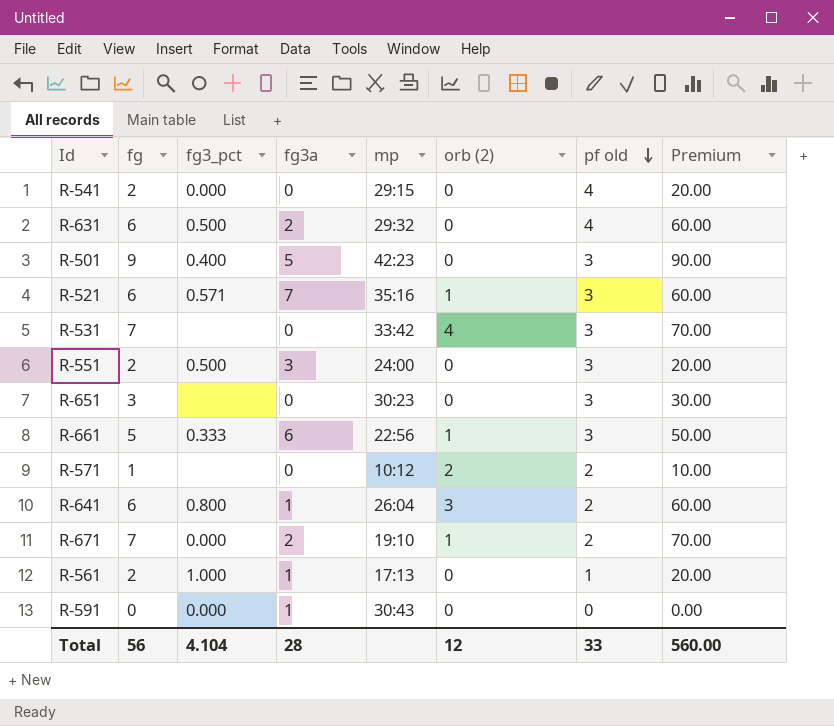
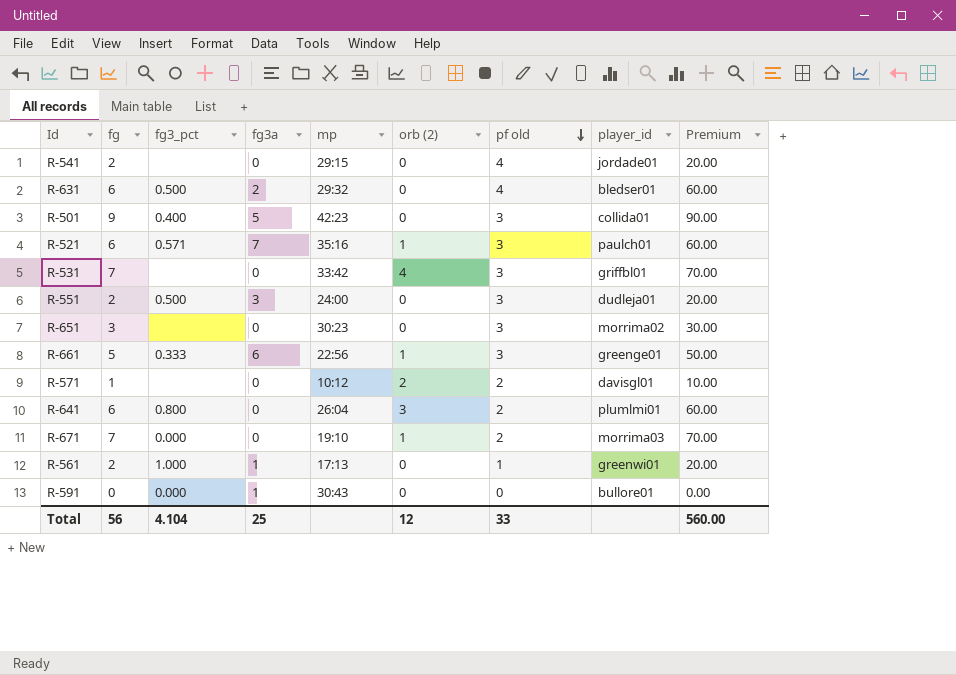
column player_id | position: none -> 8
R-541 | fg3_pct: 0.000 -> none
R-641 | fg3a: 1 -> 0
R-671 | fg3a: 2 -> 0
Total | fg3a: 28 -> 25

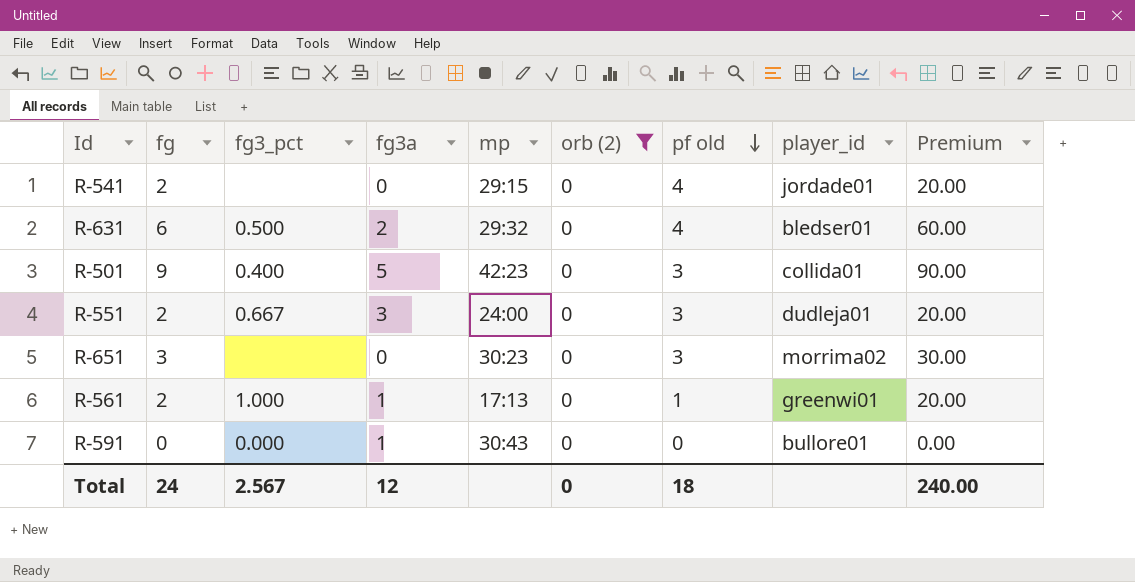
filter: none -> orb (2) = 0
R-551 | fg3_pct: 0.500 -> 0.667
Total | fg: 56 -> 24
Total | fg3_pct: 4.104 -> 2.567
Total | fg3a: 25 -> 12
Total | orb (2): 12 -> 0
Total | pf old: 33 -> 18
Total | Premium: 560.00 -> 240.00

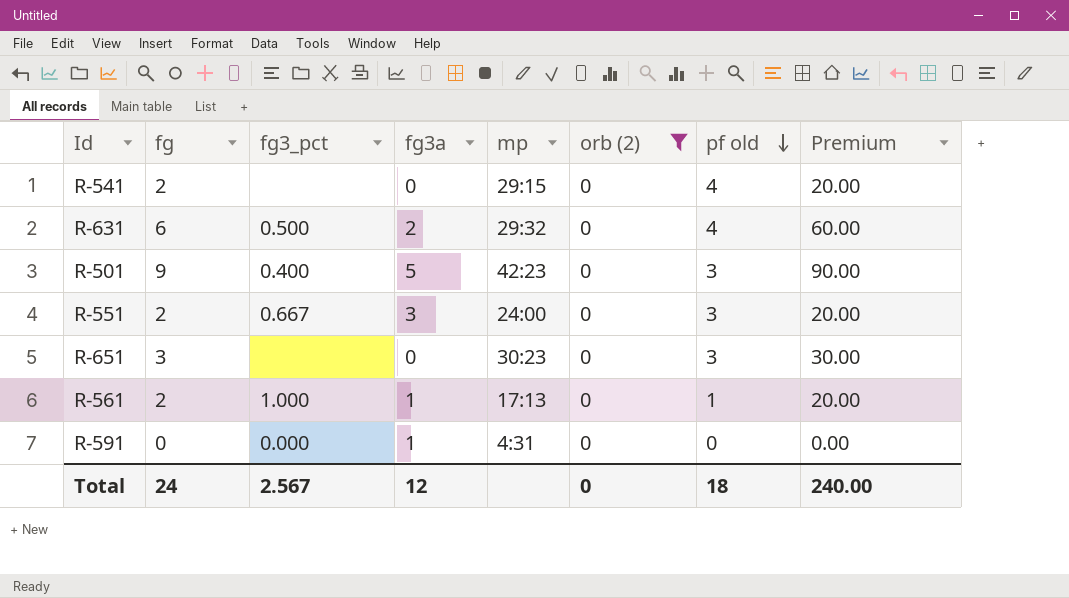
column player_id | position: 8 -> none
R-591 | mp: 30:43 -> 4:31

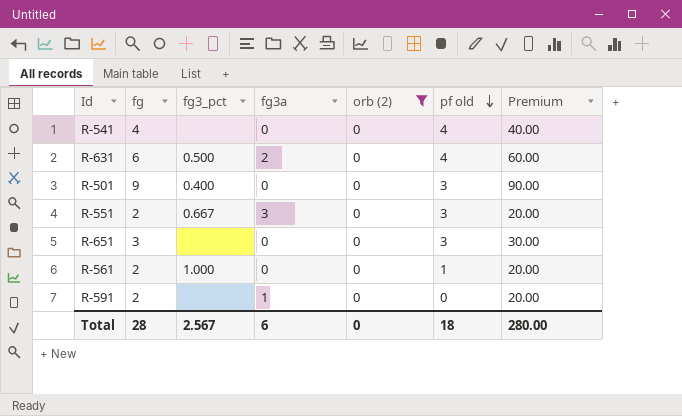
column mp | position: 5 -> none
R-541 | fg: 2 -> 4
R-541 | Premium: 20.00 -> 40.00
R-501 | fg3a: 5 -> 0
R-561 | fg3a: 1 -> 0
R-591 | fg: 0 -> 2
R-591 | fg3_pct: 0.000 -> none
R-591 | Premium: 0.00 -> 20.00
Total | fg: 24 -> 28
Total | fg3a: 12 -> 6
Total | Premium: 240.00 -> 280.00

